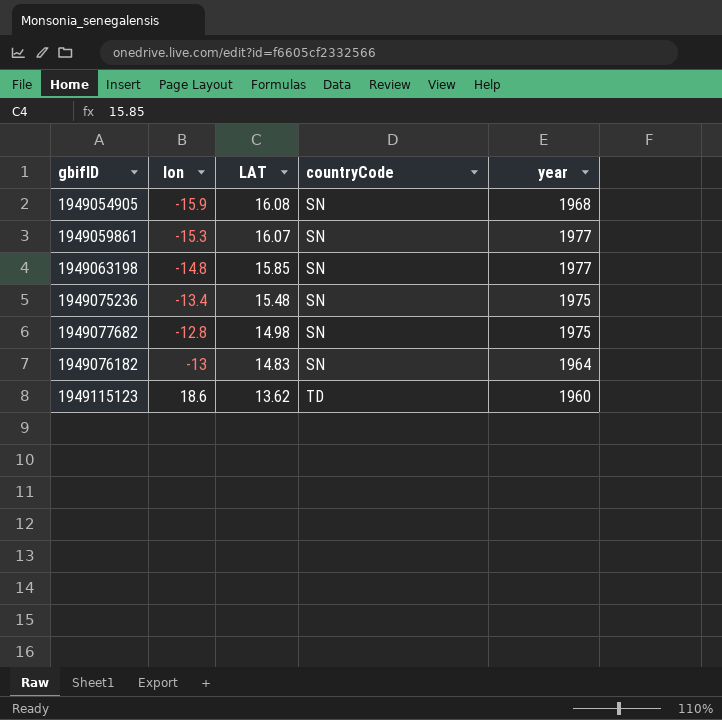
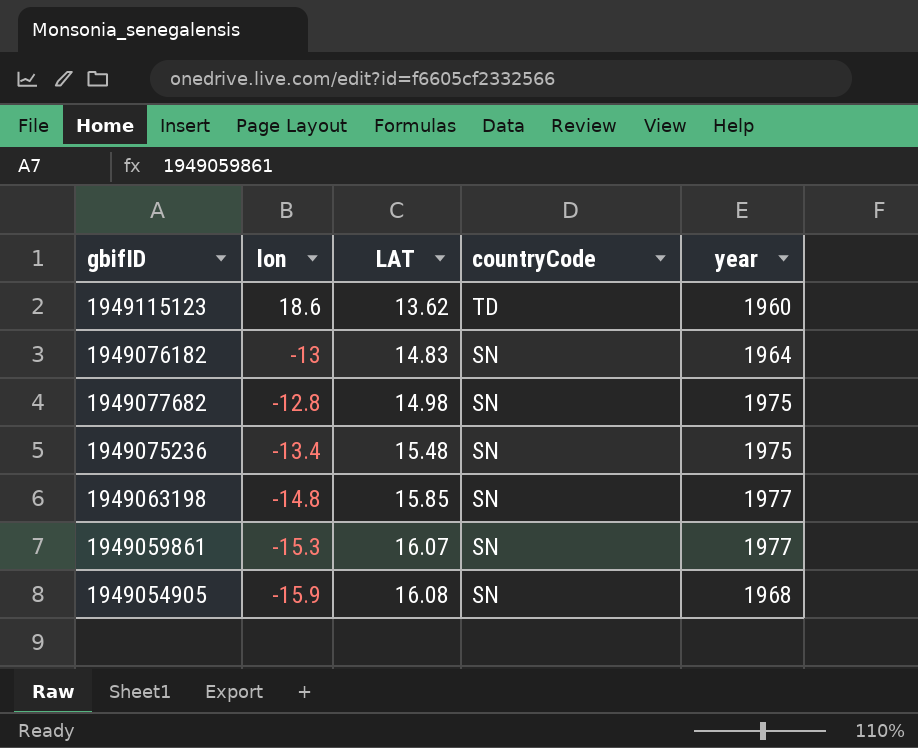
row order: LAT descending -> LAT ascending

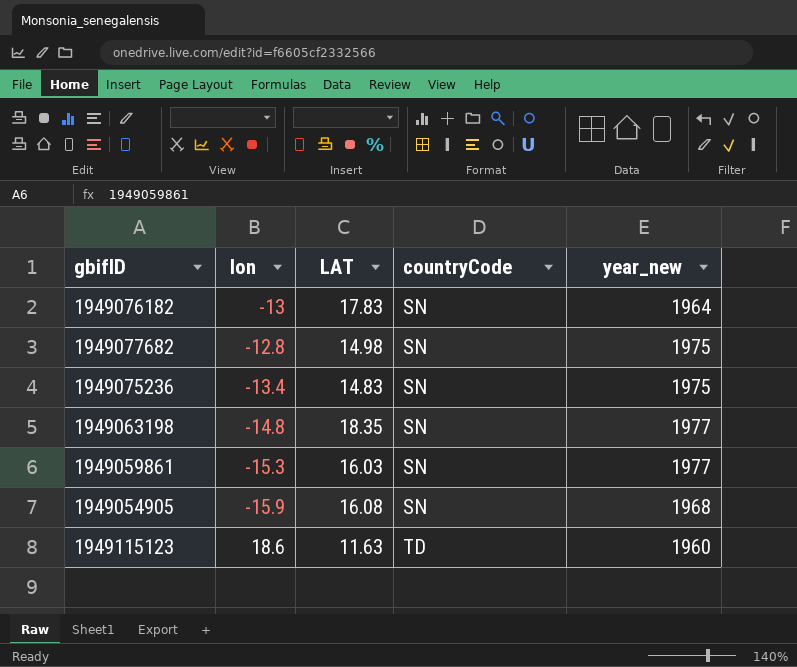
row order: LAT ascending -> countryCode ascending
column name: year -> year_new
1949076182 | LAT: 14.83 -> 17.83
1949075236 | LAT: 15.48 -> 14.83
1949063198 | LAT: 15.85 -> 18.35
1949059861 | LAT: 16.07 -> 16.03
1949115123 | LAT: 13.62 -> 11.63

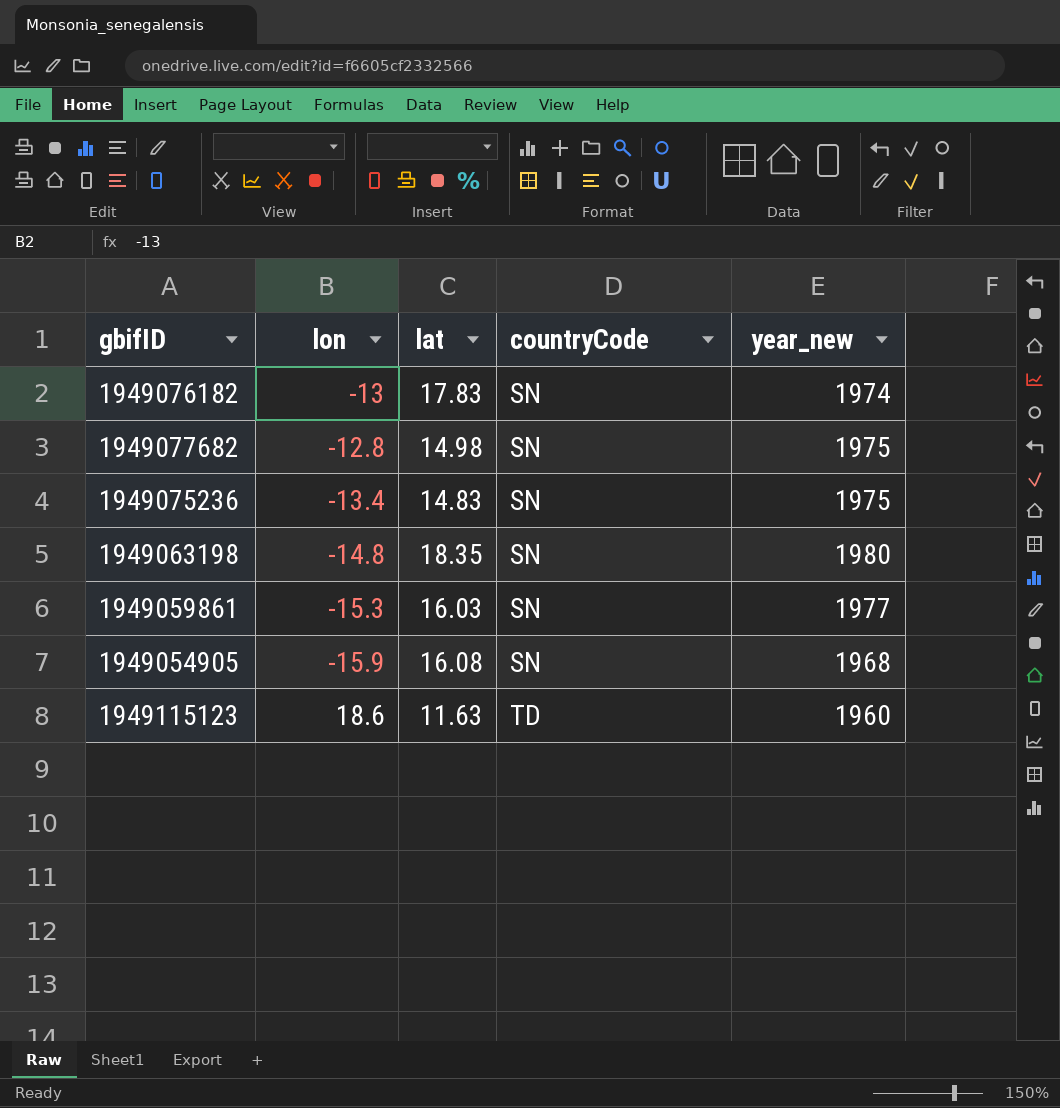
column name: LAT -> lat
1949076182 | year_new: 1964 -> 1974
1949063198 | year_new: 1977 -> 1980

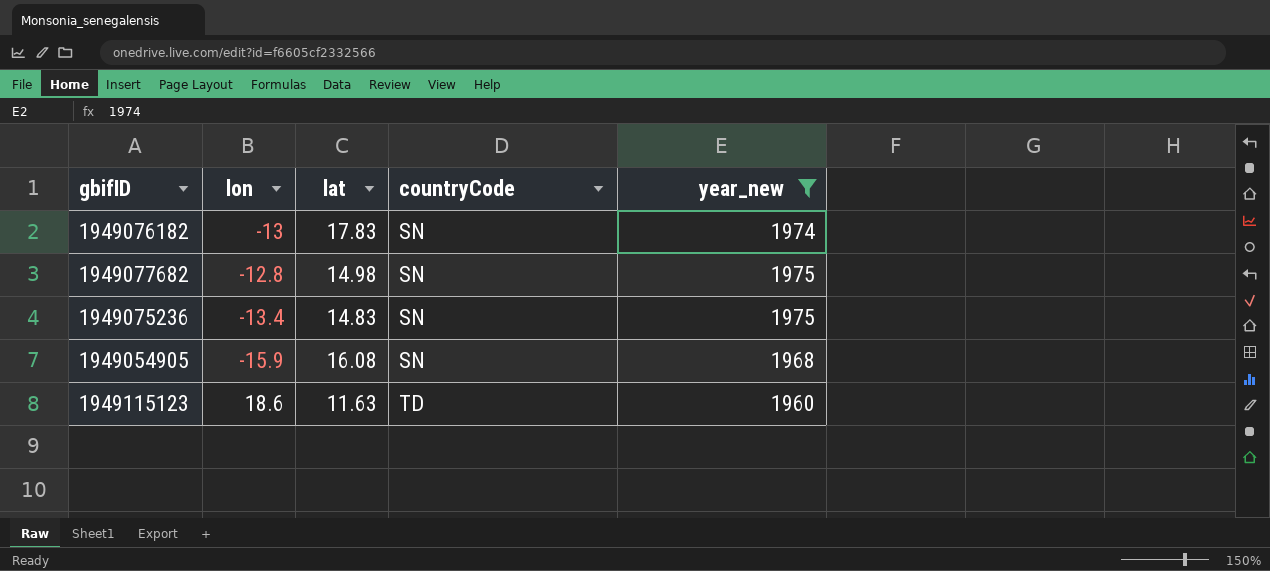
filter: none -> year_new <= 1975

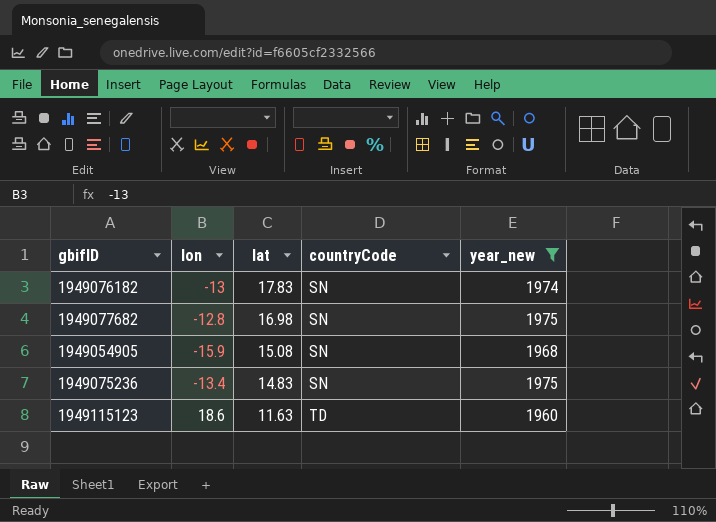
row order: countryCode ascending -> lat descending
1949077682 | lat: 14.98 -> 16.98
1949054905 | lat: 16.08 -> 15.08

